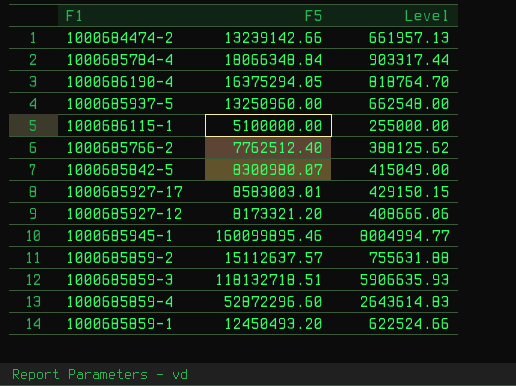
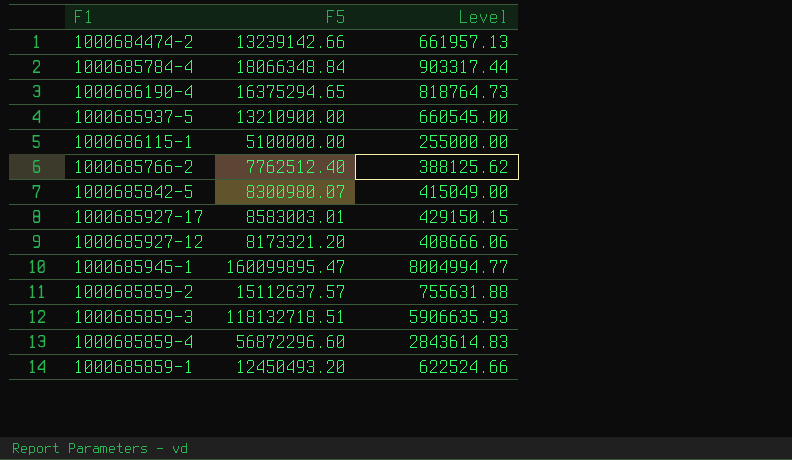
1000686190-4 | F5: 16375294.05 -> 16375294.65
1000686190-4 | Level: 818764.70 -> 818764.73
1000685937-5 | F5: 13250960.00 -> 13210900.00
1000685937-5 | Level: 662548.00 -> 660545.00
1000685945-1 | F5: 160099895.46 -> 160099895.47
1000685859-4 | F5: 52872296.60 -> 56872296.60
1000685859-4 | Level: 2643614.83 -> 2843614.83

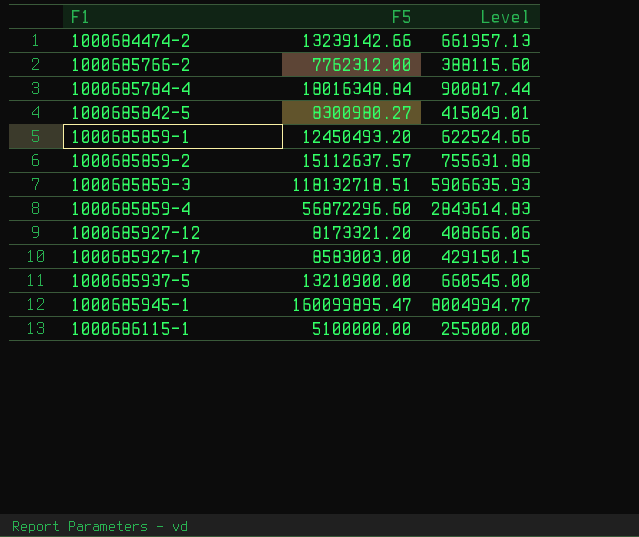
row order: none -> F1 ascending
row 1000686190-4: 16375294.65 | 818764.73 -> none
1000685766-2 | F5: 7762512.40 -> 7762312.00
1000685766-2 | Level: 388125.62 -> 388115.60
1000685784-4 | F5: 18066348.84 -> 18016348.84
1000685784-4 | Level: 903317.44 -> 900817.44
1000685842-5 | F5: 8300980.07 -> 8300980.27
1000685842-5 | Level: 415049.00 -> 415049.01
1000685927-17 | F5: 8583003.01 -> 8583003.00

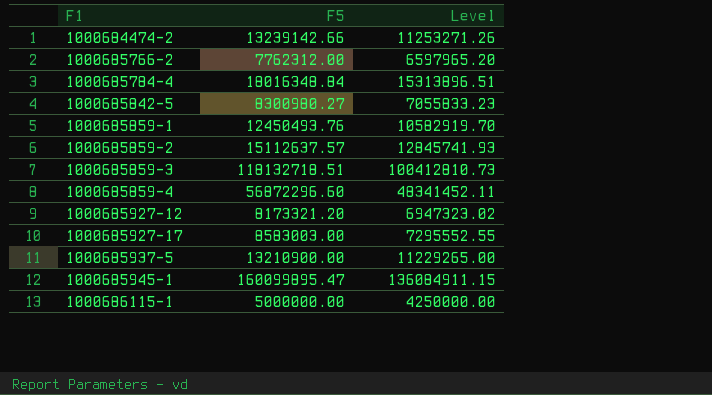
column Level | formula: [F5] * 0.05 -> [F5] * 0.85
1000685859-1 | F5: 12450493.20 -> 12450493.76
1000686115-1 | F5: 5100000.00 -> 5000000.00

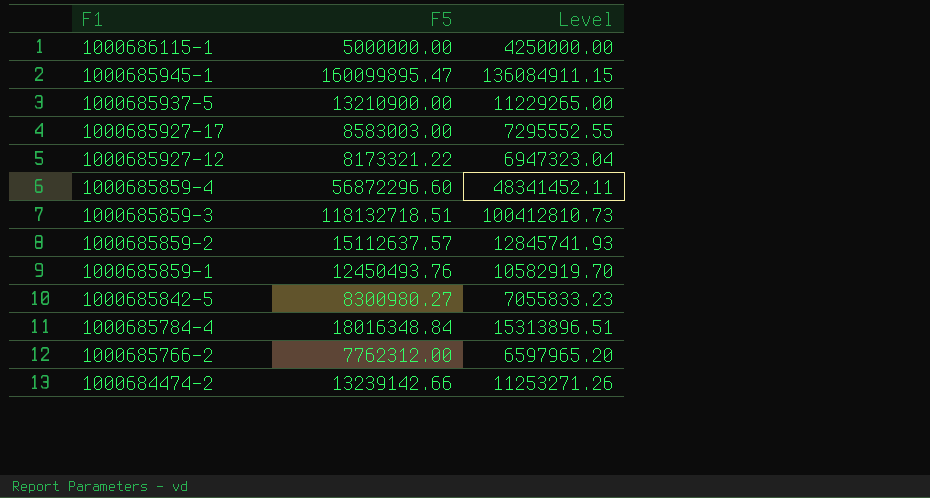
row order: F1 ascending -> F1 descending
1000685927-12 | F5: 8173321.20 -> 8173321.22
1000685927-12 | Level: 6947323.02 -> 6947323.04

